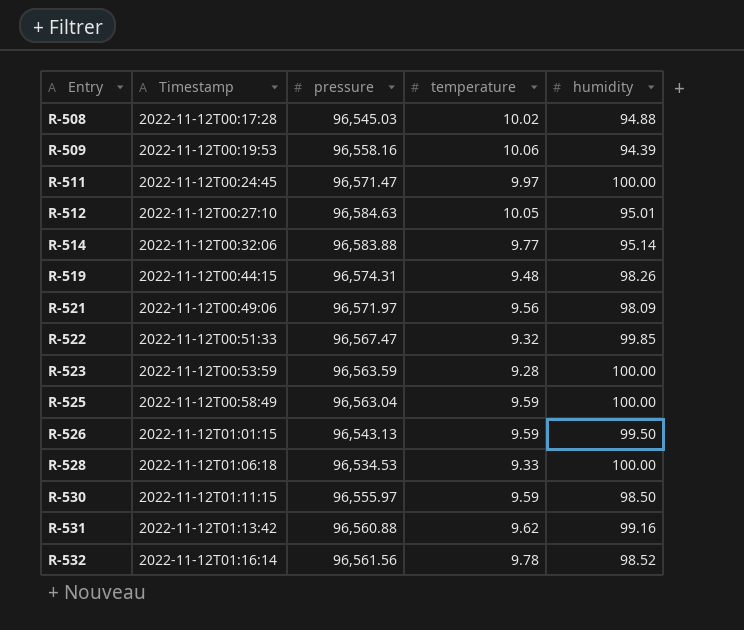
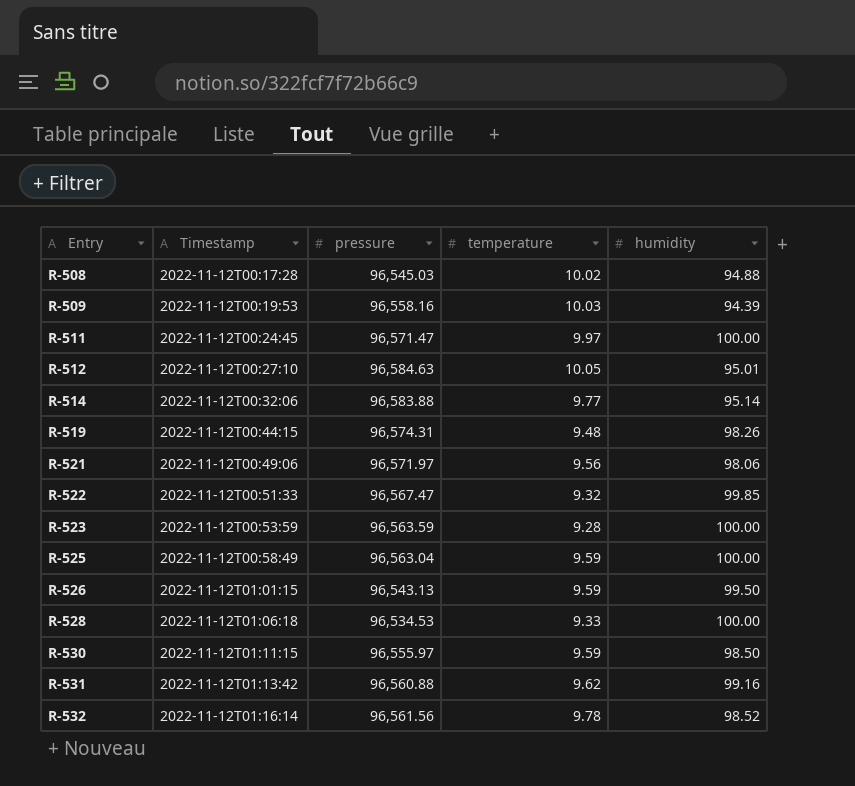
R-509 | temperature: 10.06 -> 10.03
R-521 | humidity: 98.09 -> 98.06

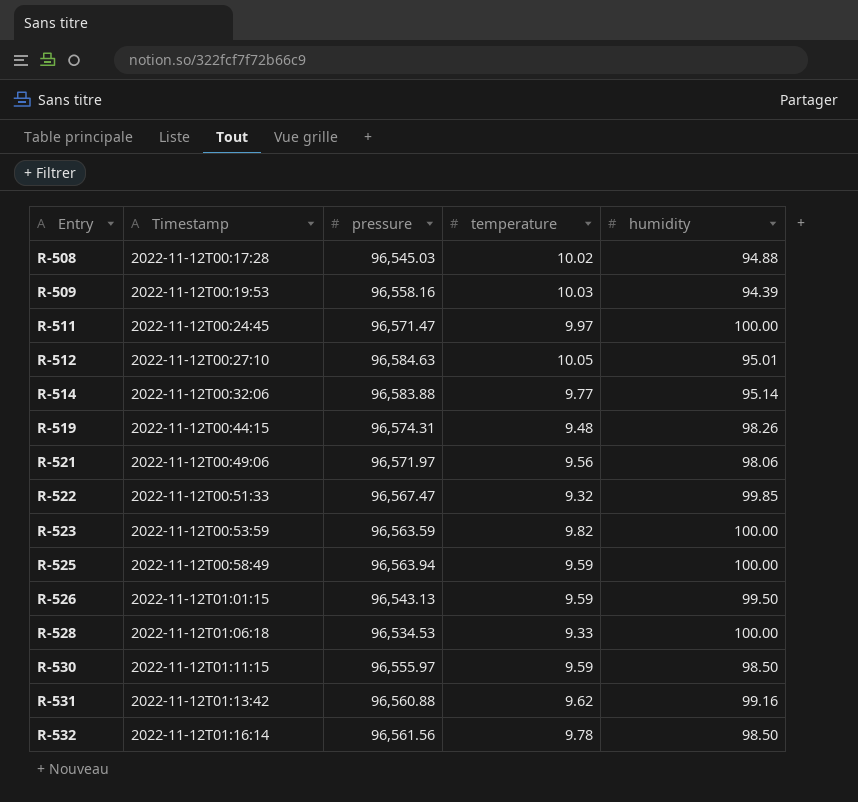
R-523 | temperature: 9.28 -> 9.82
R-525 | pressure: 96,563.04 -> 96,563.94
R-532 | humidity: 98.52 -> 98.50

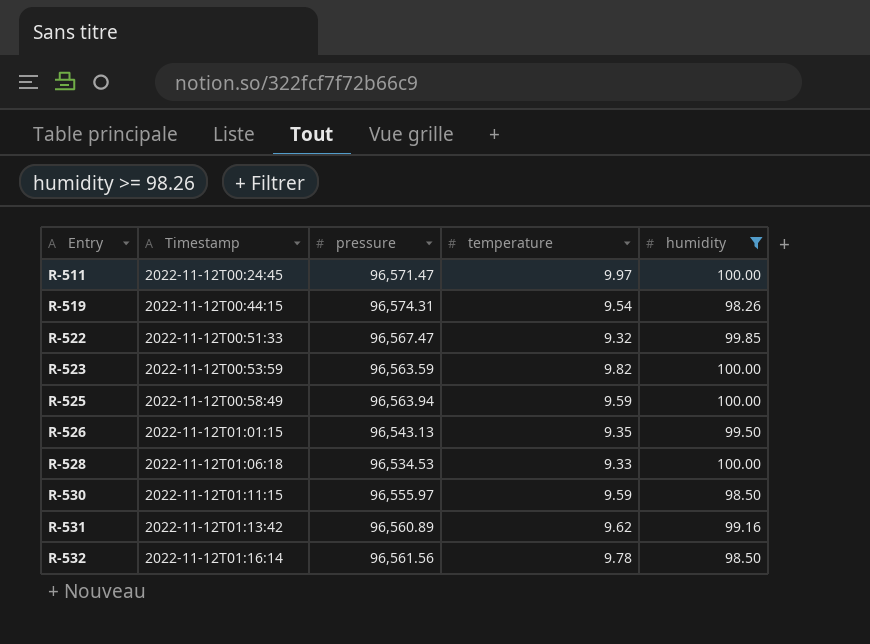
filter: none -> humidity >= 98.26
R-519 | temperature: 9.48 -> 9.54
R-526 | temperature: 9.59 -> 9.35
R-531 | pressure: 96,560.88 -> 96,560.89

